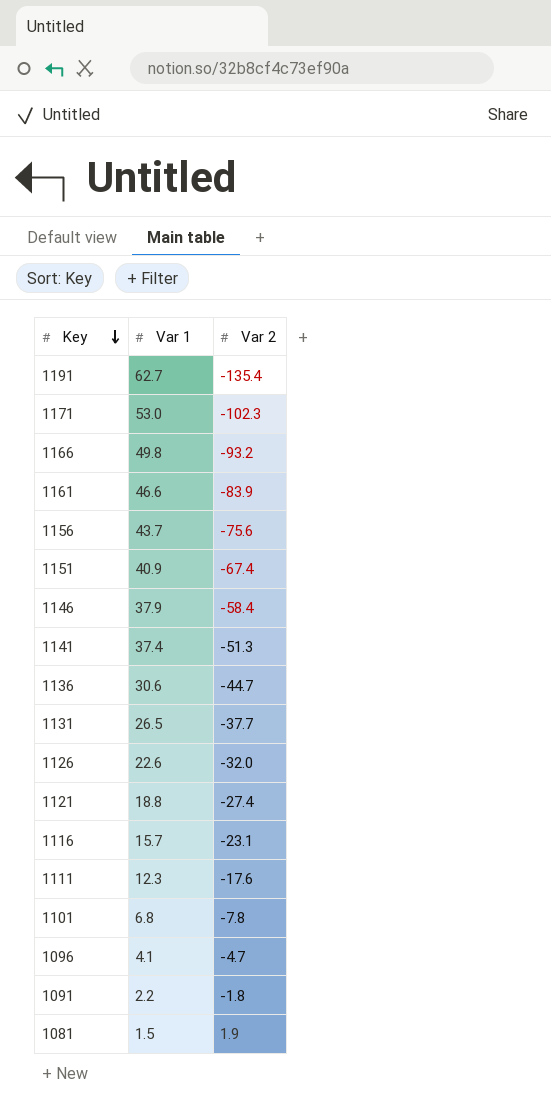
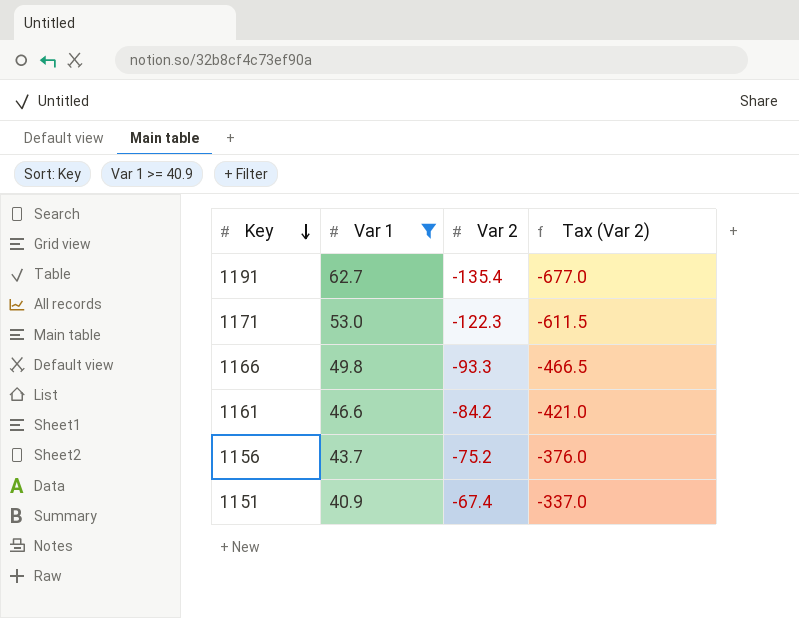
filter: none -> Var 1 >= 40.9
column Tax (Var 2) | formula: none -> [Var 2] * 5
1171 | Var 2: -102.3 -> -122.3
1166 | Var 2: -93.2 -> -93.3
1161 | Var 2: -83.9 -> -84.2
1156 | Var 2: -75.6 -> -75.2

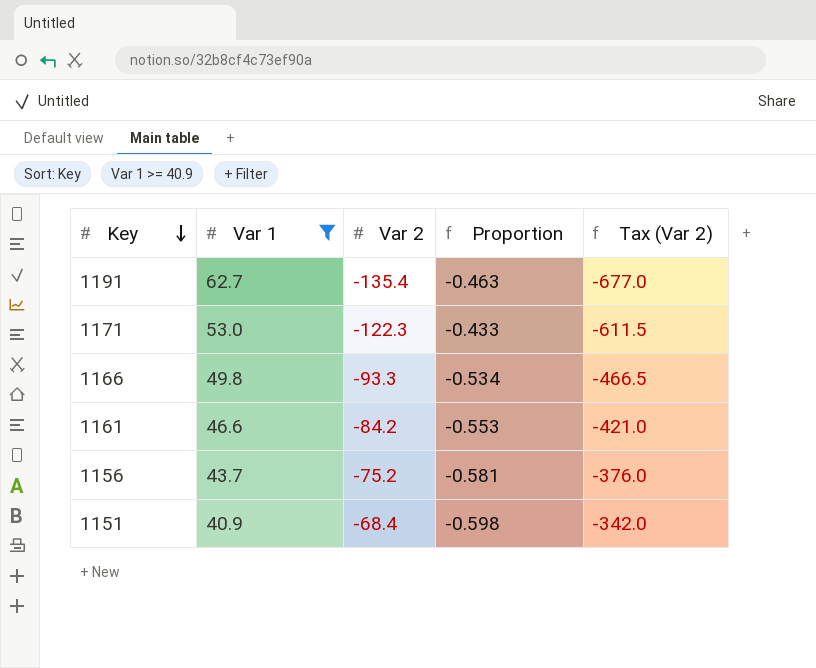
column Proportion | formula: none -> [Var 1] / [Var 2]
1151 | Var 2: -67.4 -> -68.4
1151 | Tax (Var 2): -337.0 -> -342.0

